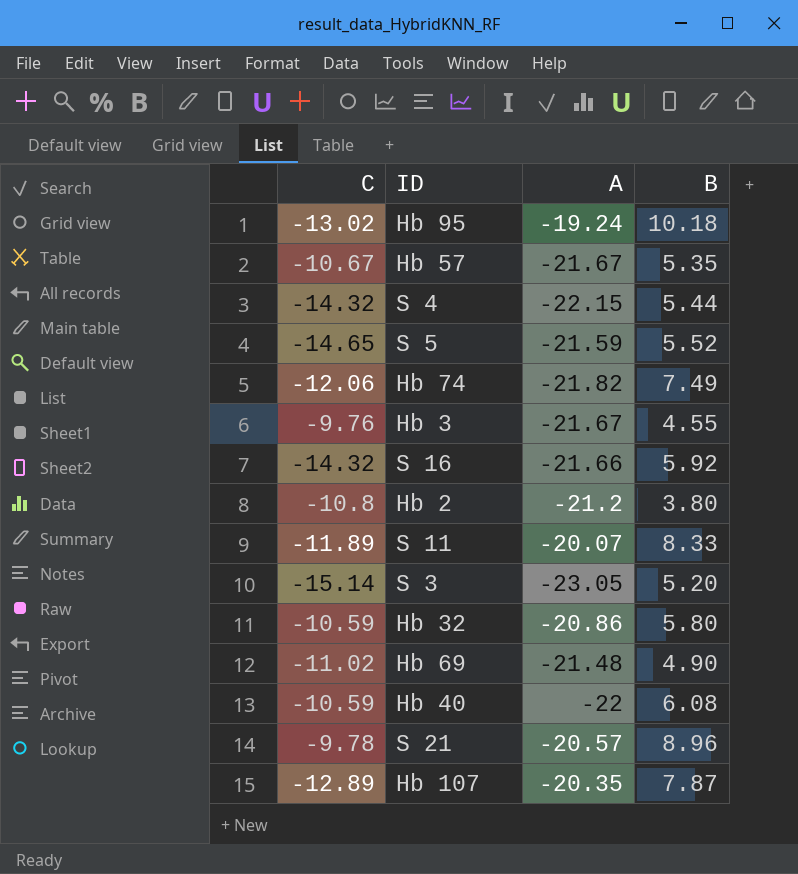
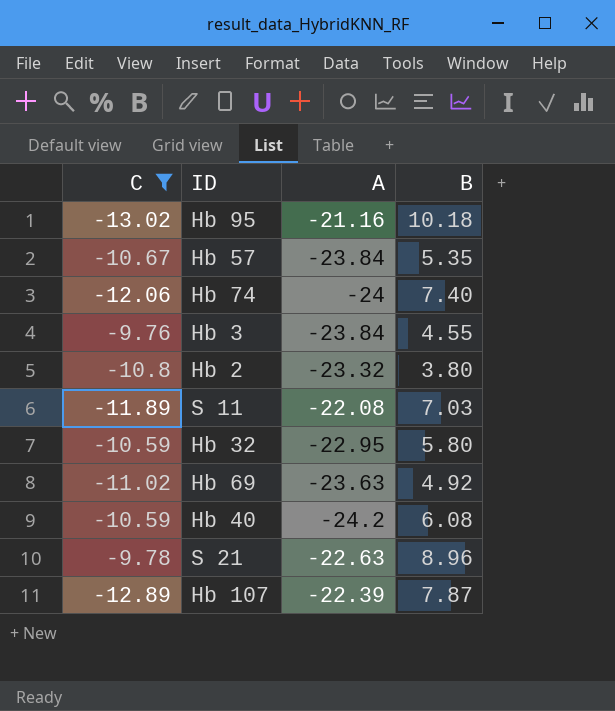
filter: none -> C >= -13.02
Hb 95 | A: -19.24 -> -21.16
Hb 57 | A: -21.67 -> -23.84
Hb 74 | A: -21.82 -> -24
Hb 74 | B: 7.49 -> 7.40
Hb 3 | A: -21.67 -> -23.84
Hb 2 | A: -21.2 -> -23.32
S 11 | A: -20.07 -> -22.08
S 11 | B: 8.33 -> 7.03
Hb 32 | A: -20.86 -> -22.95
Hb 69 | A: -21.48 -> -23.63
Hb 69 | B: 4.90 -> 4.92
Hb 40 | A: -22 -> -24.2
S 21 | A: -20.57 -> -22.63
Hb 107 | A: -20.35 -> -22.39

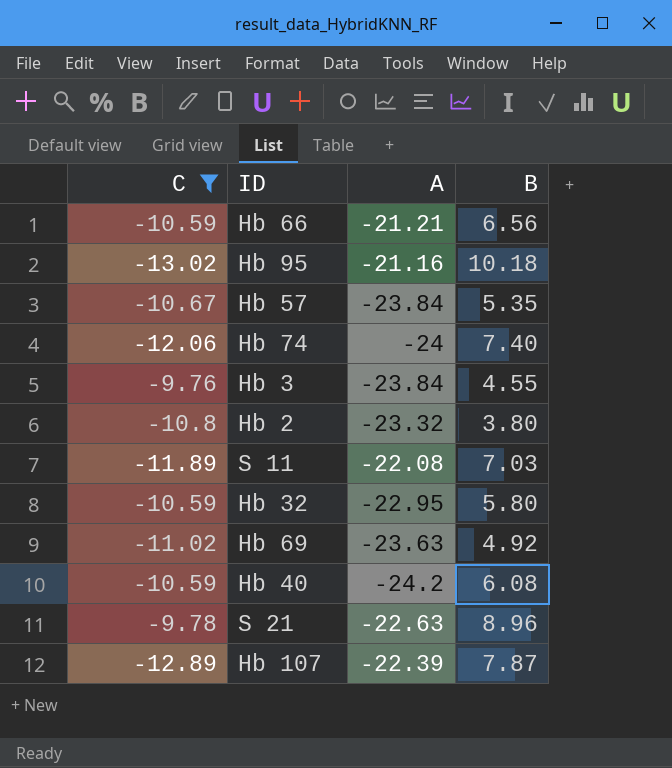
row Hb 66: none -> -10.59 | -21.21 | 6.56

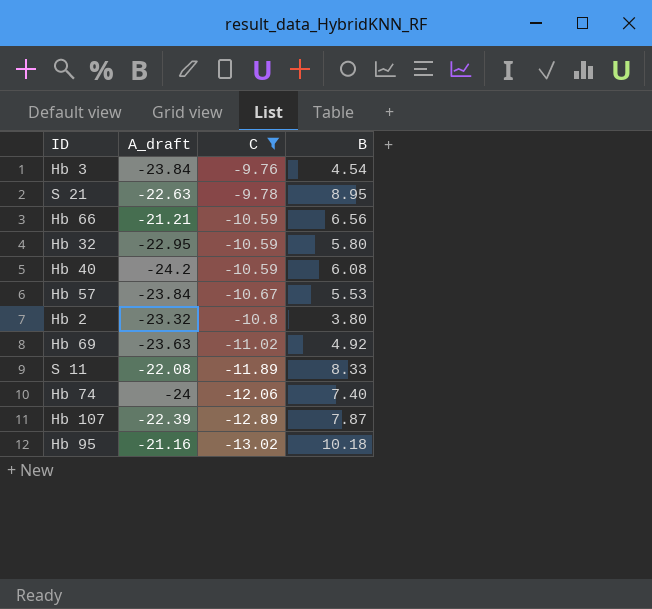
row order: none -> C descending
column name: A -> A_draft
column C | position: 1 -> 3
Hb 3 | B: 4.55 -> 4.54
S 21 | B: 8.96 -> 8.95
Hb 57 | B: 5.35 -> 5.53
S 11 | B: 7.03 -> 8.33

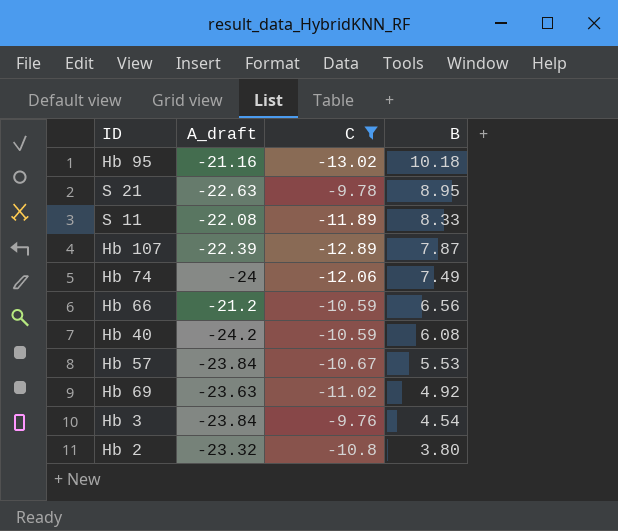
row order: C descending -> B descending
row Hb 32: -22.95 | -10.59 | 5.80 -> none
Hb 74 | B: 7.40 -> 7.49
Hb 66 | A_draft: -21.21 -> -21.2

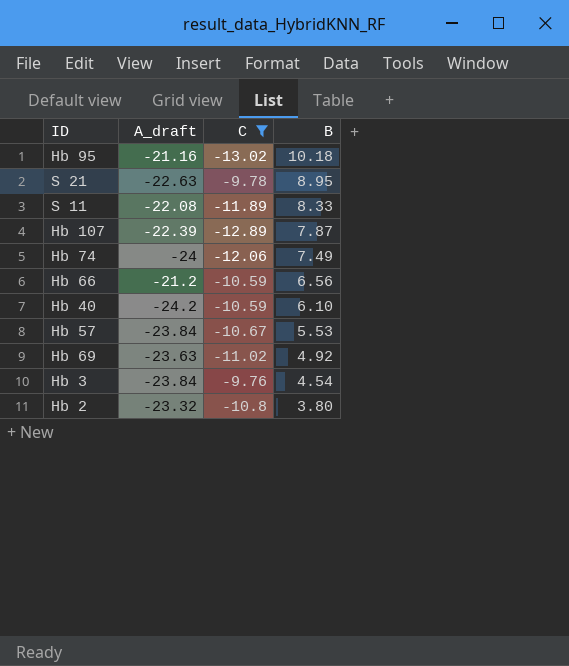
Hb 40 | B: 6.08 -> 6.10

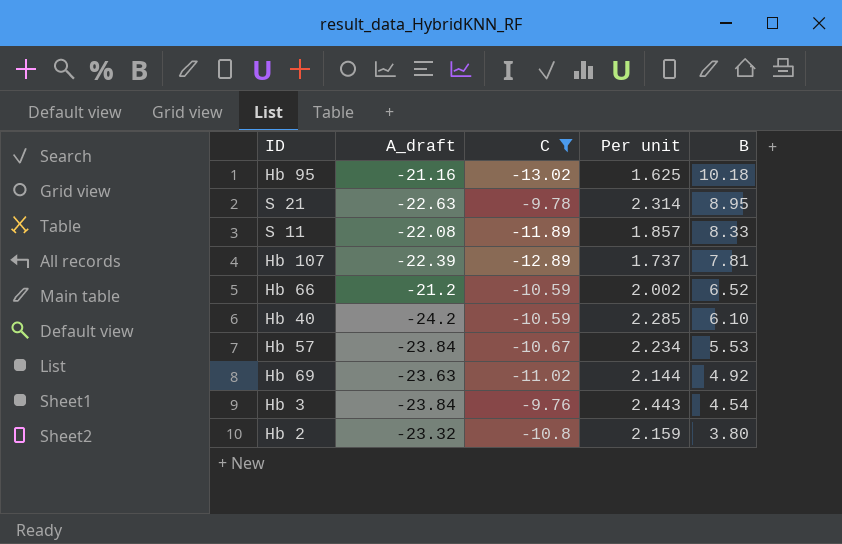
column Per unit | formula: none -> [A_draft] / [C]
row Hb 74: -24 | -12.06 | 7.49 -> none
Hb 107 | B: 7.87 -> 7.81
Hb 66 | B: 6.56 -> 6.52

